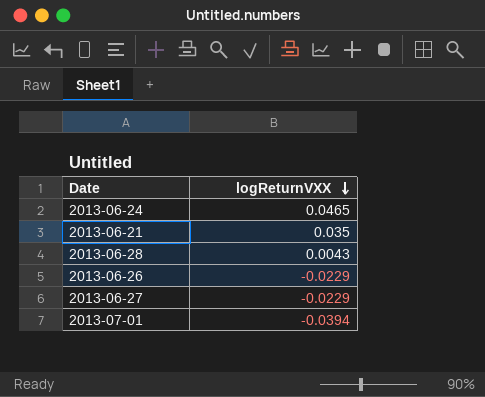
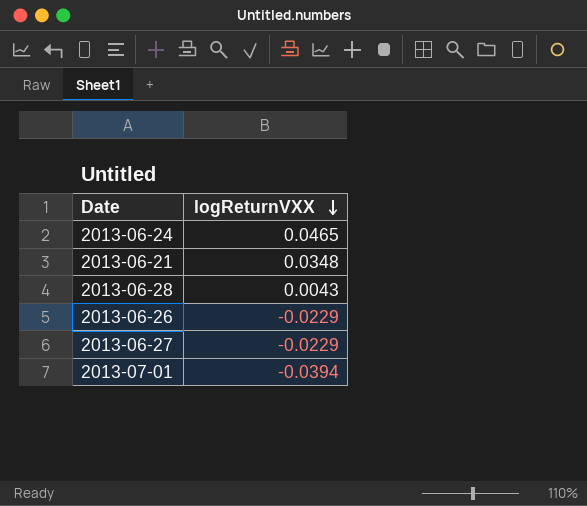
2013-06-21 | logReturnVXX: 0.035 -> 0.0348

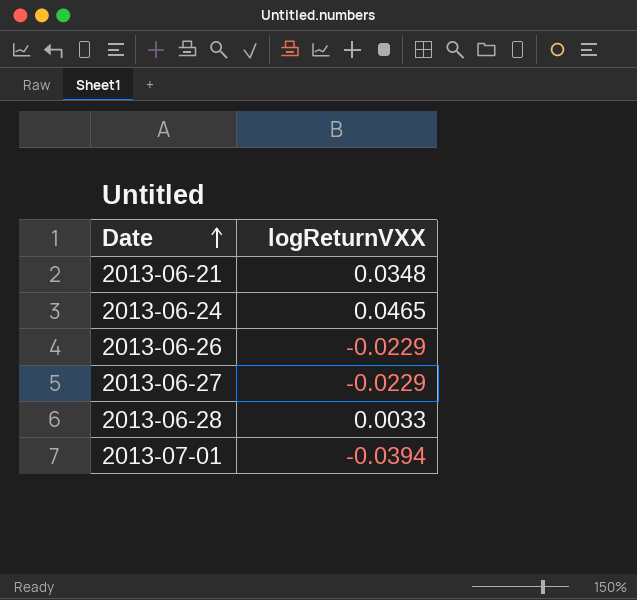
row order: logReturnVXX descending -> Date ascending
2013-06-28 | logReturnVXX: 0.0043 -> 0.0033

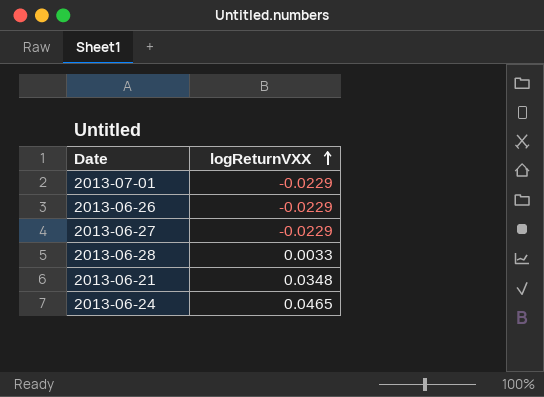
row order: Date ascending -> logReturnVXX ascending
2013-07-01 | logReturnVXX: -0.0394 -> -0.0229

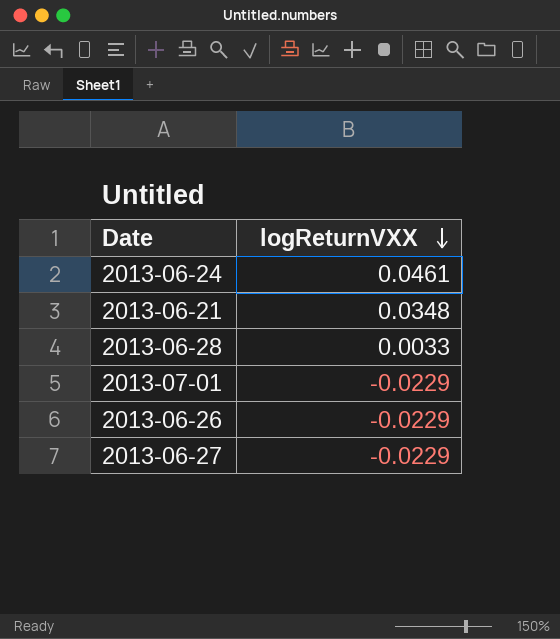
row order: logReturnVXX ascending -> logReturnVXX descending
2013-06-24 | logReturnVXX: 0.0465 -> 0.0461

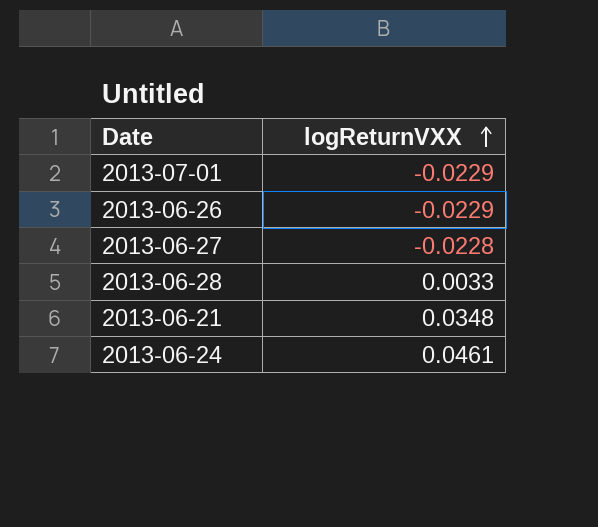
row order: logReturnVXX descending -> logReturnVXX ascending
2013-06-27 | logReturnVXX: -0.0229 -> -0.0228

